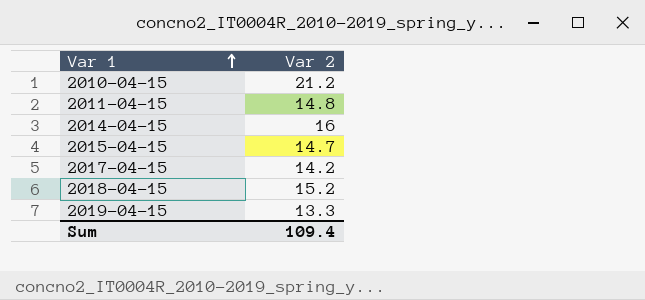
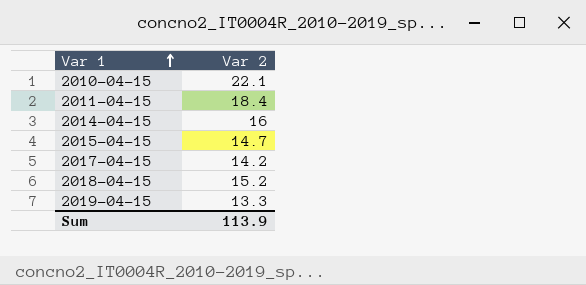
2010-04-15 | Var 2: 21.2 -> 22.1
2011-04-15 | Var 2: 14.8 -> 18.4
Sum | Var 2: 109.4 -> 113.9

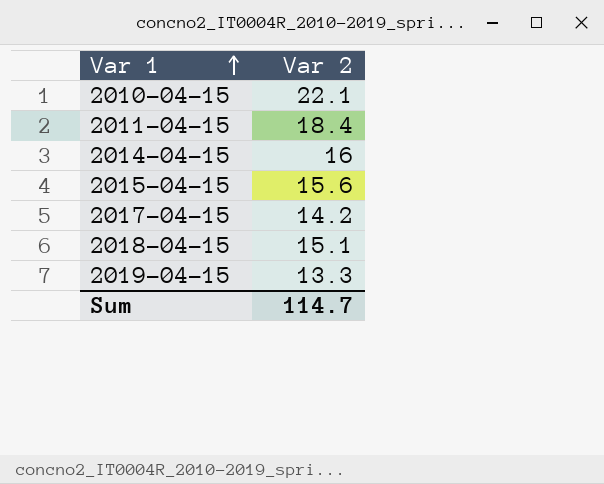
2015-04-15 | Var 2: 14.7 -> 15.6
2018-04-15 | Var 2: 15.2 -> 15.1
Sum | Var 2: 113.9 -> 114.7

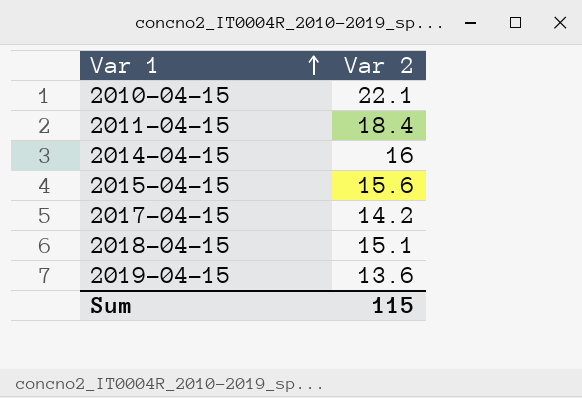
2019-04-15 | Var 2: 13.3 -> 13.6
Sum | Var 2: 114.7 -> 115

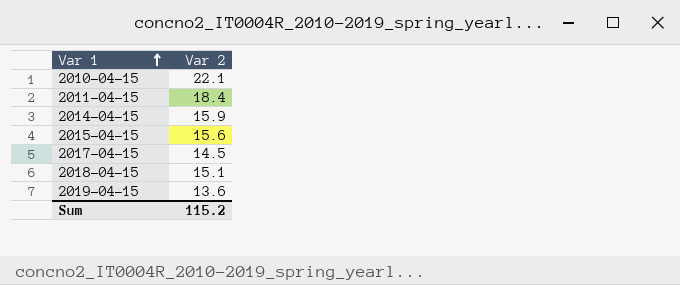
2014-04-15 | Var 2: 16 -> 15.9
2017-04-15 | Var 2: 14.2 -> 14.5
Sum | Var 2: 115 -> 115.2

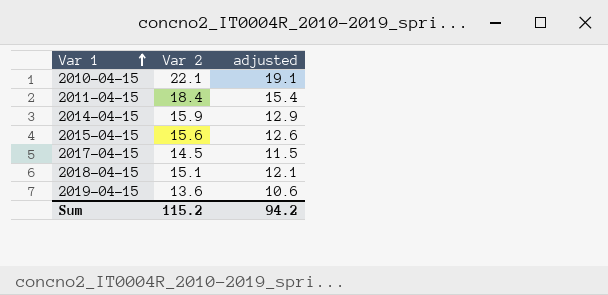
column adjusted | formula: none -> [Var 2] - 3

